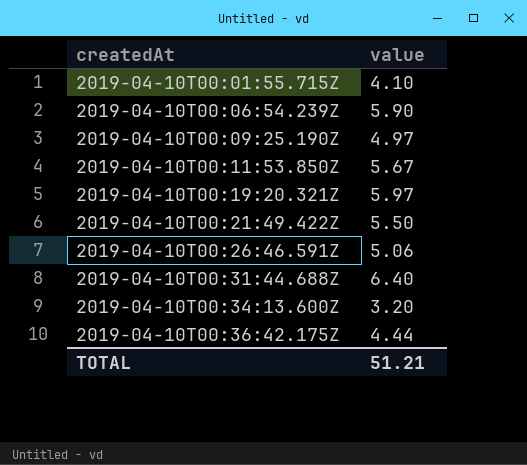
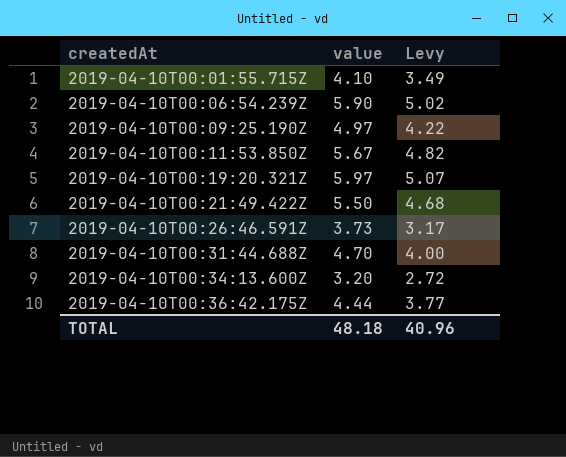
column Levy | formula: none -> [value] * 0.85
2019-04-10T00:26:46.591Z | value: 5.06 -> 3.73
2019-04-10T00:31:44.688Z | value: 6.40 -> 4.70
TOTAL | value: 51.21 -> 48.18

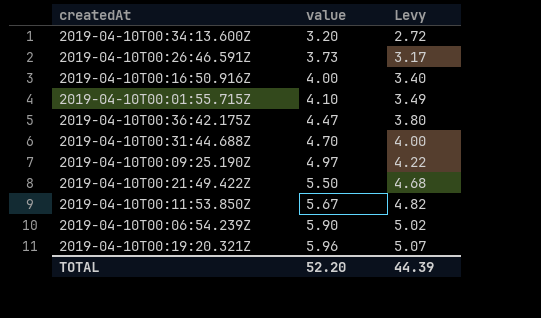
row order: createdAt ascending -> value ascending
row 2019-04-10T00:16:50.916Z: none -> 4.00 | 3.40
2019-04-10T00:36:42.175Z | value: 4.44 -> 4.47
2019-04-10T00:36:42.175Z | Levy: 3.77 -> 3.80
2019-04-10T00:19:20.321Z | value: 5.97 -> 5.96
TOTAL | value: 48.18 -> 52.20
TOTAL | Levy: 40.96 -> 44.39

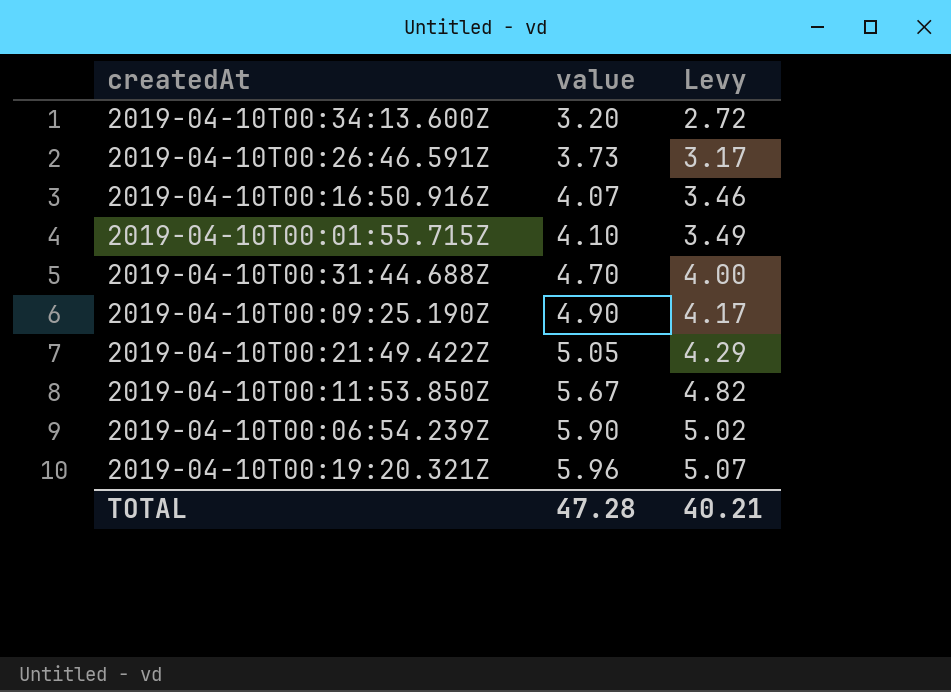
row 2019-04-10T00:36:42.175Z: 4.47 | 3.80 -> none
2019-04-10T00:16:50.916Z | value: 4.00 -> 4.07
2019-04-10T00:16:50.916Z | Levy: 3.40 -> 3.46
2019-04-10T00:09:25.190Z | value: 4.97 -> 4.90
2019-04-10T00:09:25.190Z | Levy: 4.22 -> 4.17
2019-04-10T00:21:49.422Z | value: 5.50 -> 5.05
2019-04-10T00:21:49.422Z | Levy: 4.68 -> 4.29
TOTAL | value: 52.20 -> 47.28
TOTAL | Levy: 44.39 -> 40.21

